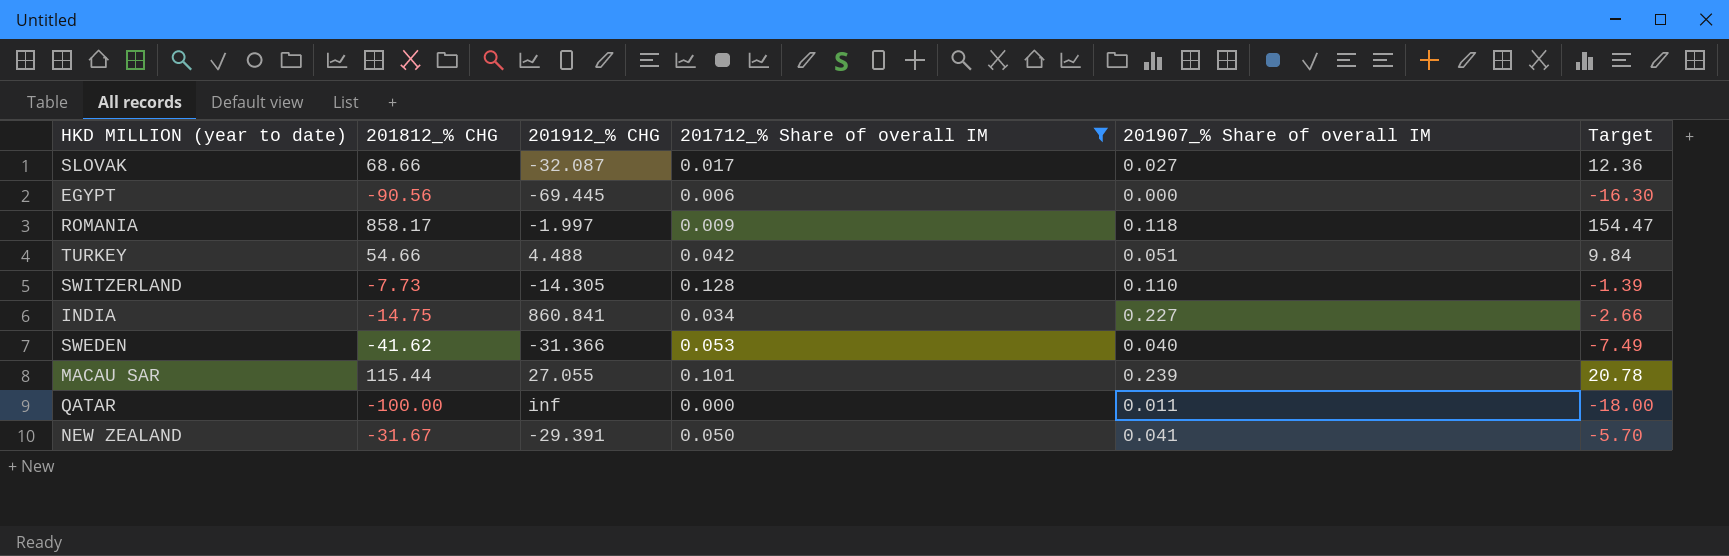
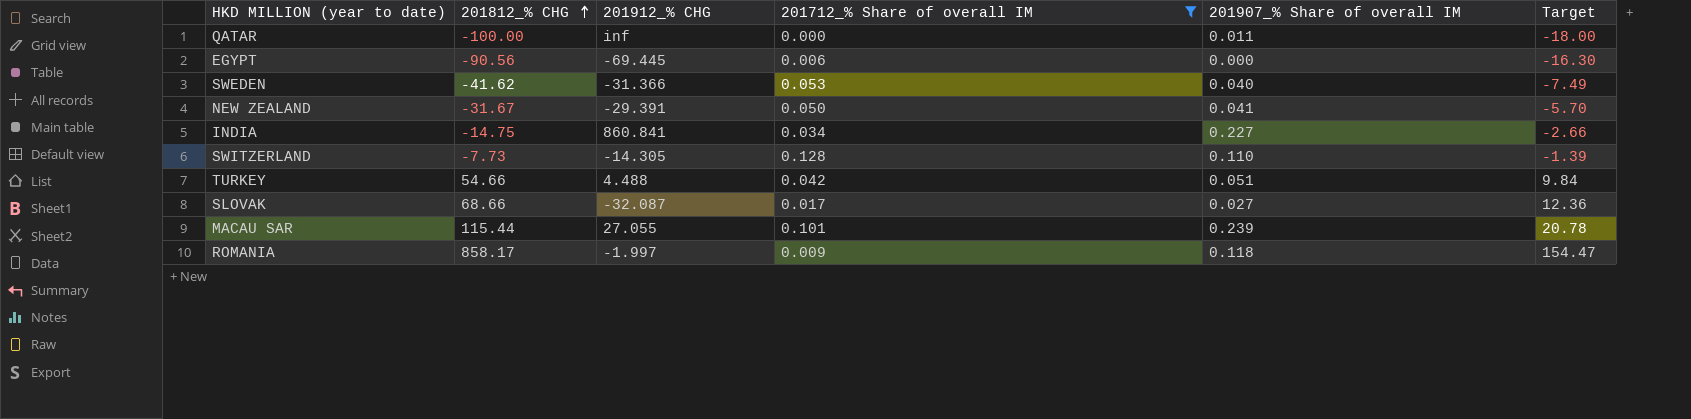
row order: none -> 201812_% CHG ascending

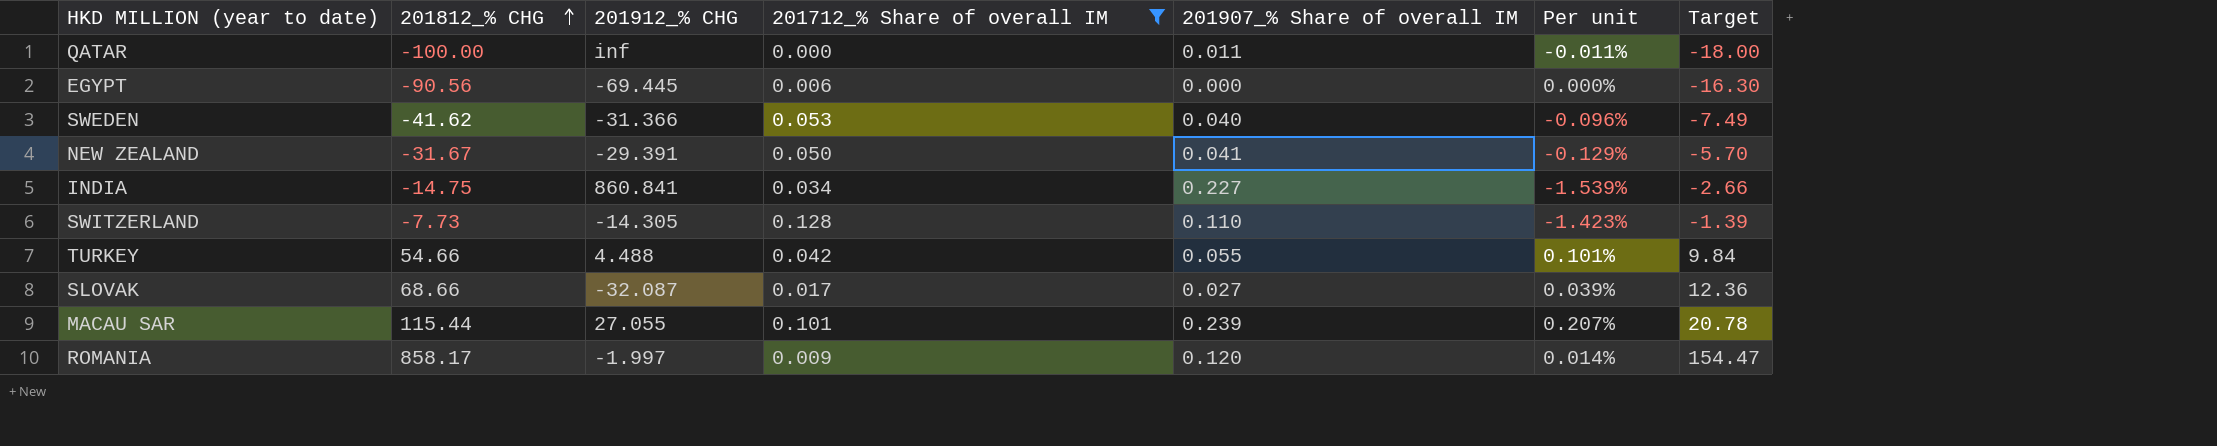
column Per unit | formula: none -> [201907_% Share of overall IM] / [201812_% CHG]
TURKEY | 201907_% Share of overall IM: 0.051 -> 0.055
ROMANIA | 201907_% Share of overall IM: 0.118 -> 0.120

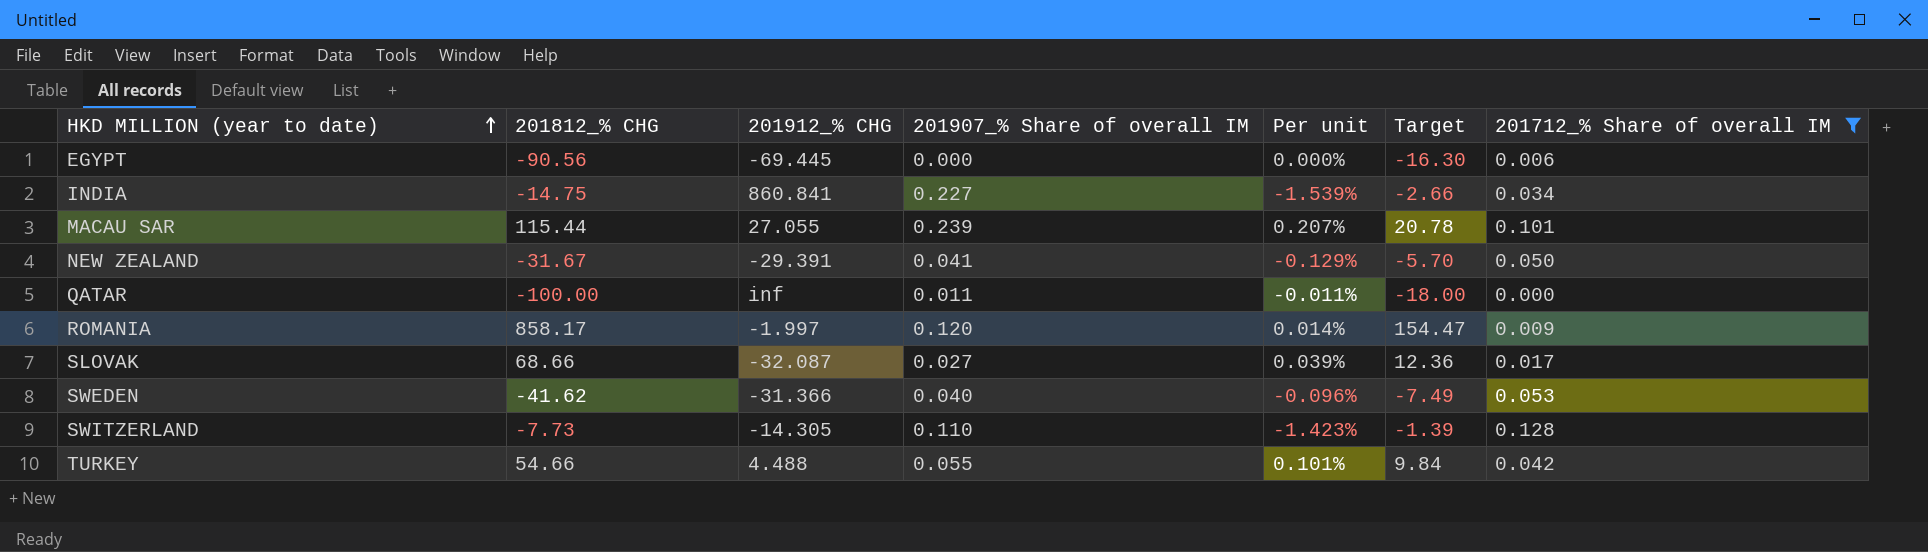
row order: 201812_% CHG ascending -> HKD MILLION (year to date) ascending
column 201712_% Share of overall IM | position: 4 -> 7

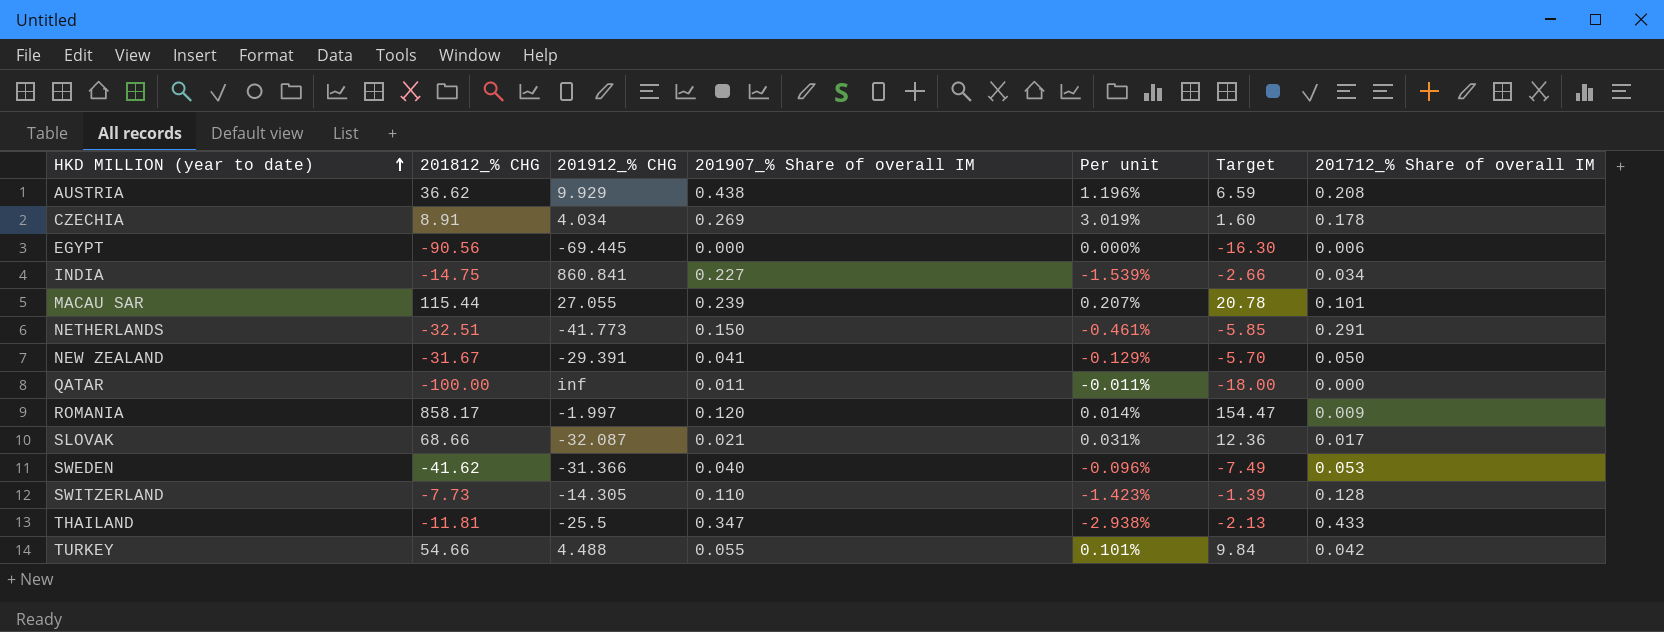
filter: 201712_% Share of overall IM <= 0.128 -> none
SLOVAK | 201907_% Share of overall IM: 0.027 -> 0.021
SLOVAK | Per unit: 0.039% -> 0.031%

